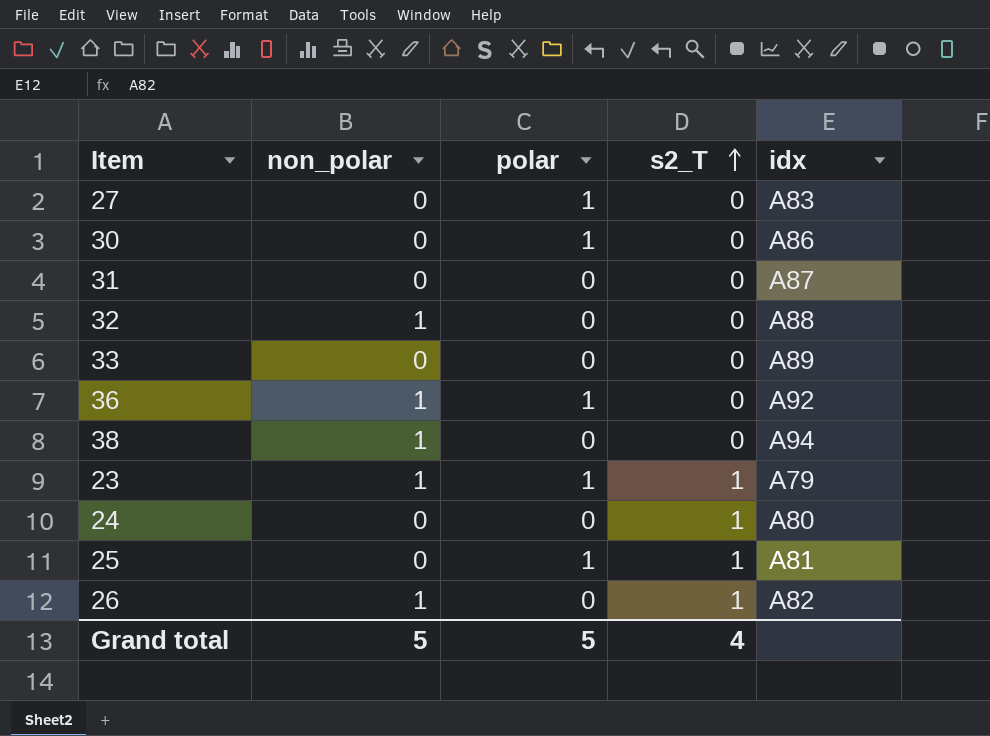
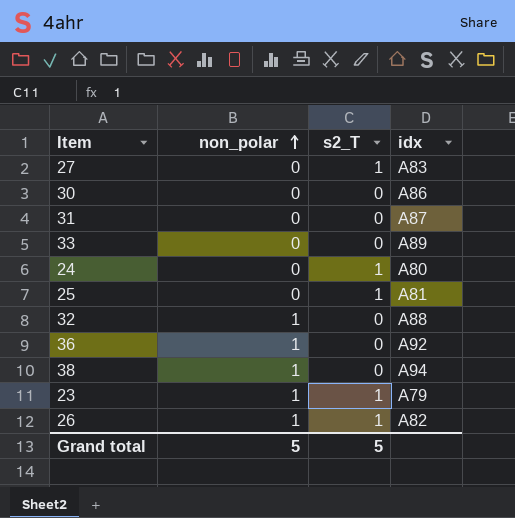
row order: s2_T ascending -> non_polar ascending
column polar | position: 3 -> none
27 | s2_T: 0 -> 1
Grand total | s2_T: 4 -> 5

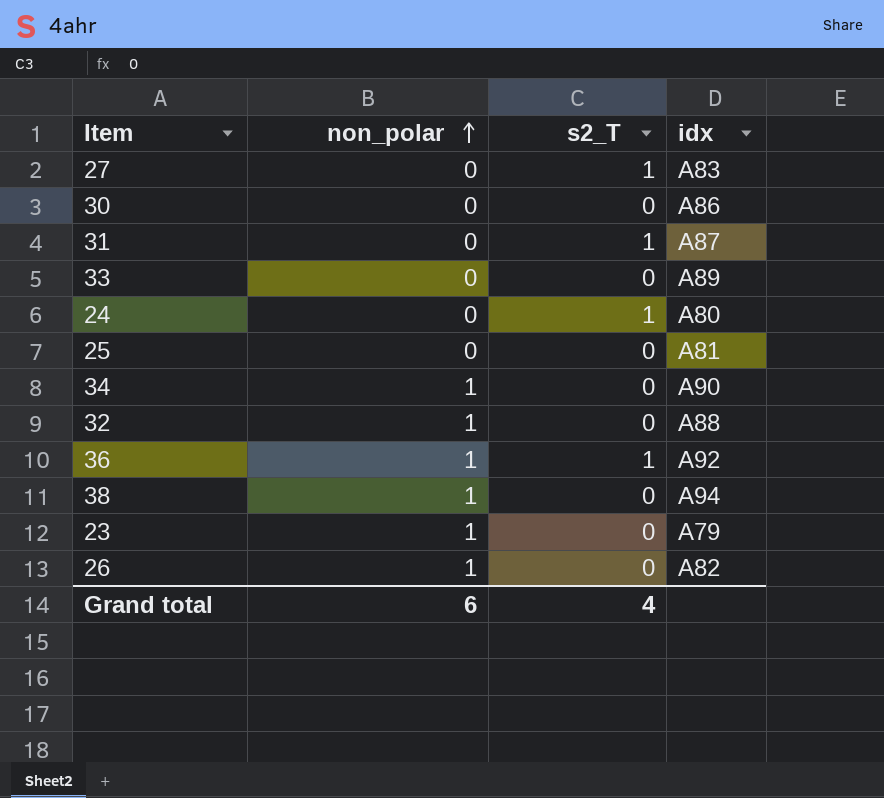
31 | s2_T: 0 -> 1
25 | s2_T: 1 -> 0
row 34: none -> 1 | 0 | A90
36 | s2_T: 0 -> 1
23 | s2_T: 1 -> 0
26 | s2_T: 1 -> 0
Grand total | non_polar: 5 -> 6
Grand total | s2_T: 5 -> 4

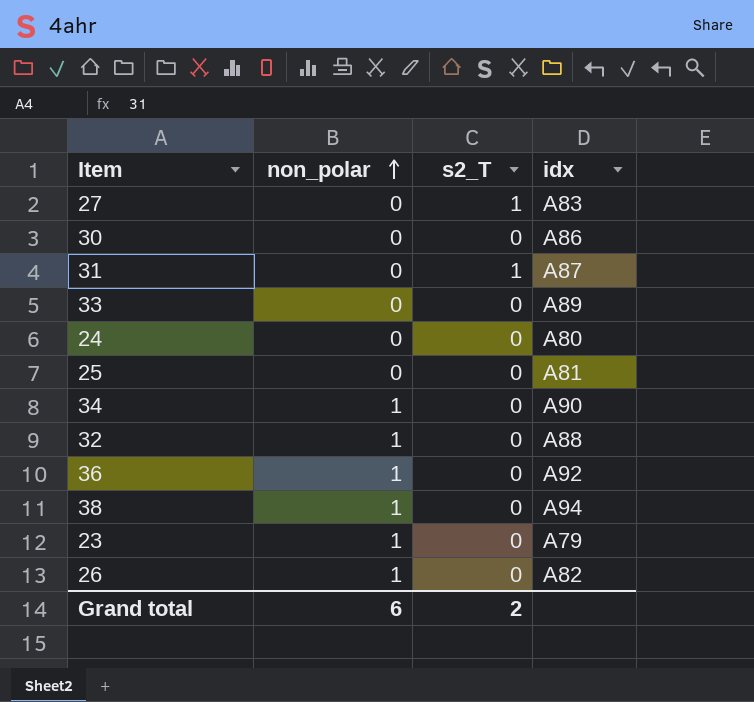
24 | s2_T: 1 -> 0
36 | s2_T: 1 -> 0
Grand total | s2_T: 4 -> 2

